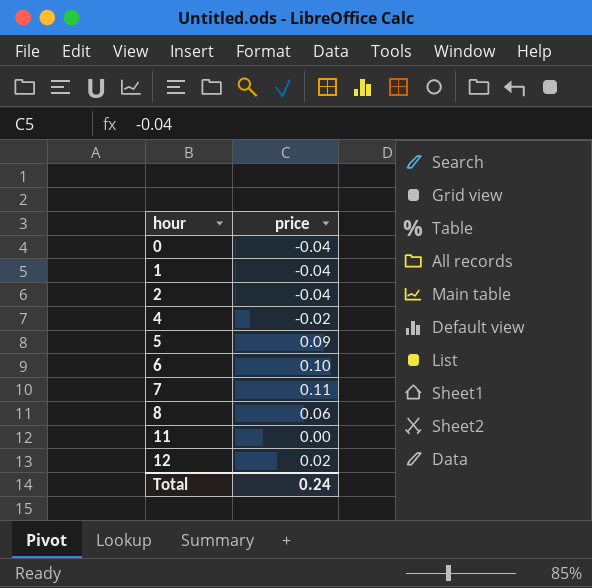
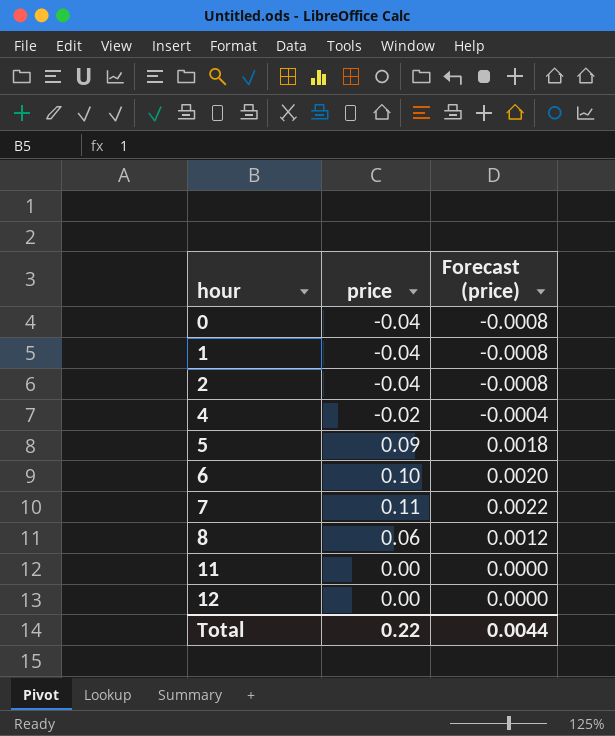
column Forecast (price) | formula: none -> [price] * 0.02
12 | price: 0.02 -> 0.00
Total | price: 0.24 -> 0.22

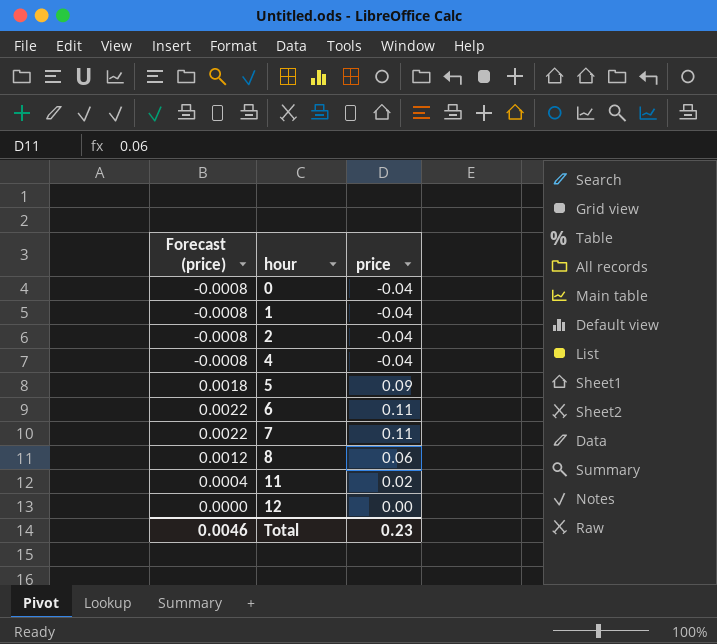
column Forecast (price) | position: 3 -> 1
4 | Forecast (price): -0.0004 -> -0.0008
4 | price: -0.02 -> -0.04
6 | Forecast (price): 0.0020 -> 0.0022
6 | price: 0.10 -> 0.11
11 | Forecast (price): 0.0000 -> 0.0004
11 | price: 0.00 -> 0.02
Total | Forecast (price): 0.0044 -> 0.0046
Total | price: 0.22 -> 0.23

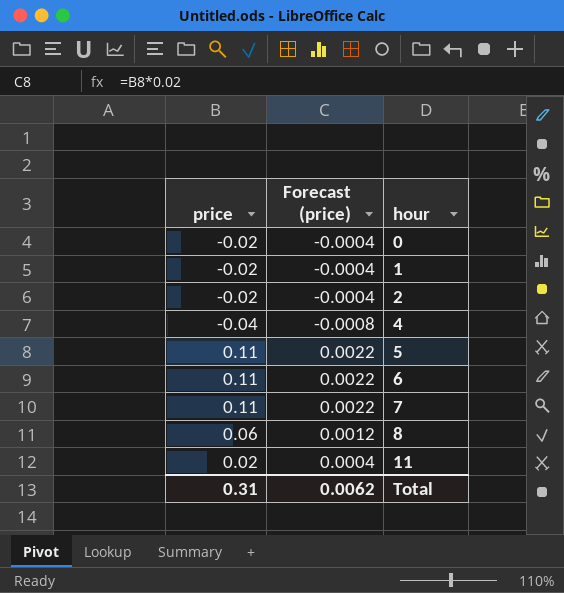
column price | position: 3 -> 1
row 12: 0.0000 | 0.00 -> none
0 | price: -0.04 -> -0.02
0 | Forecast (price): -0.0008 -> -0.0004
1 | price: -0.04 -> -0.02
1 | Forecast (price): -0.0008 -> -0.0004
2 | price: -0.04 -> -0.02
2 | Forecast (price): -0.0008 -> -0.0004
5 | price: 0.09 -> 0.11
5 | Forecast (price): 0.0018 -> 0.0022
Total | price: 0.23 -> 0.31
Total | Forecast (price): 0.0046 -> 0.0062

